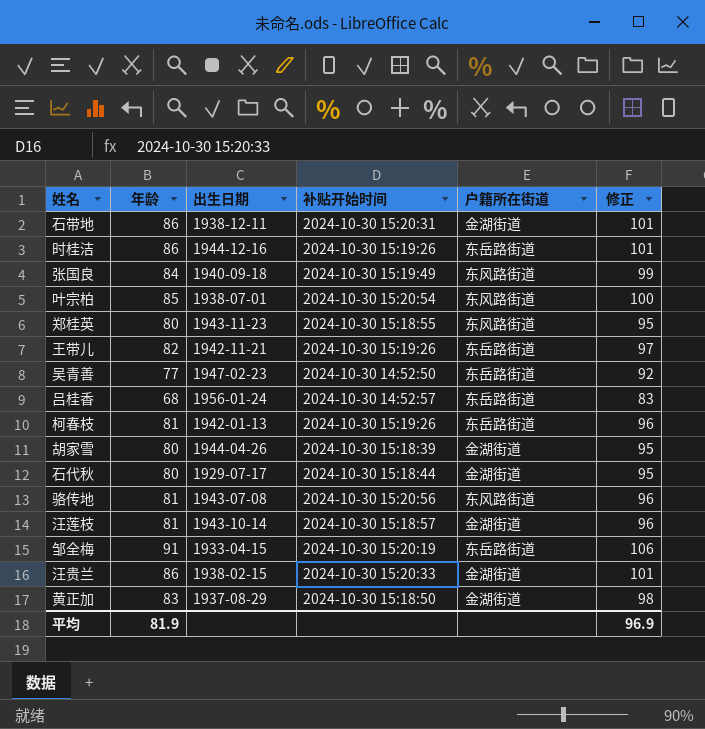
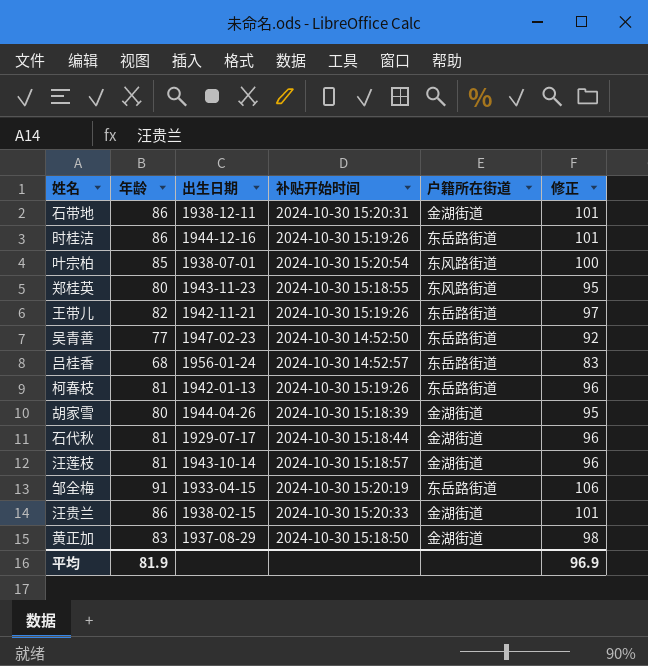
row 张国良: 84 | 1940-09-18 | 2024-10-30 15:19:49 | 东风路街道 | 99 -> none
row 骆传地: 81 | 1943-07-08 | 2024-10-30 15:20:56 | 东风路街道 | 96 -> none
石代秋 | 年龄: 80 -> 81
石代秋 | 修正: 95 -> 96

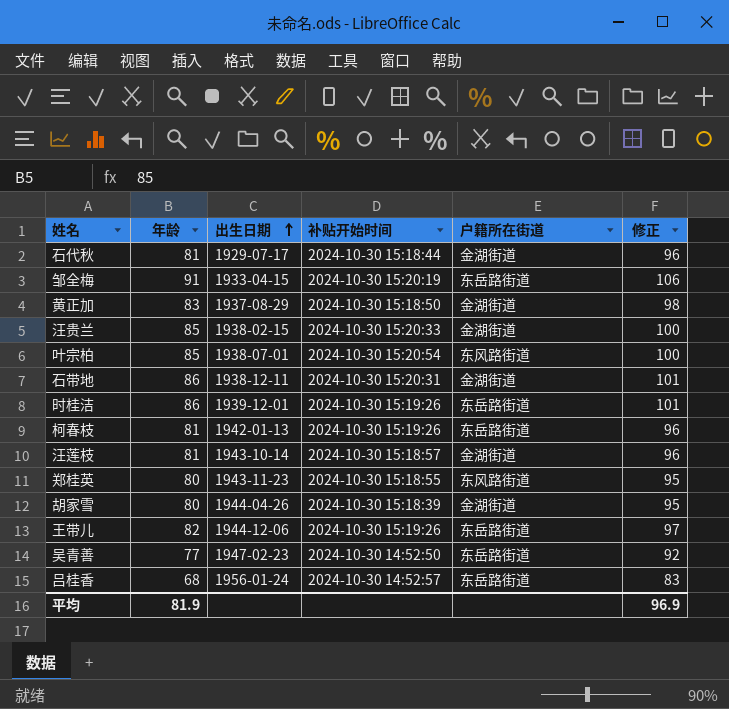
row order: none -> 出生日期 ascending
汪贵兰 | 年龄: 86 -> 85
汪贵兰 | 修正: 101 -> 100
时桂洁 | 出生日期: 1944-12-16 -> 1939-12-01
王带儿 | 出生日期: 1942-11-21 -> 1944-12-06

